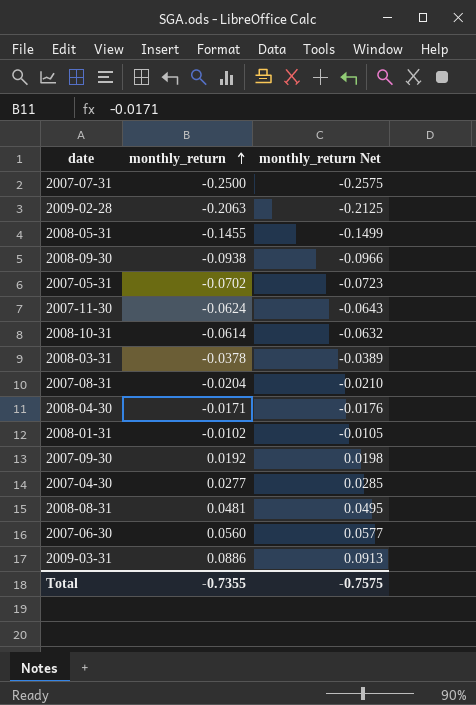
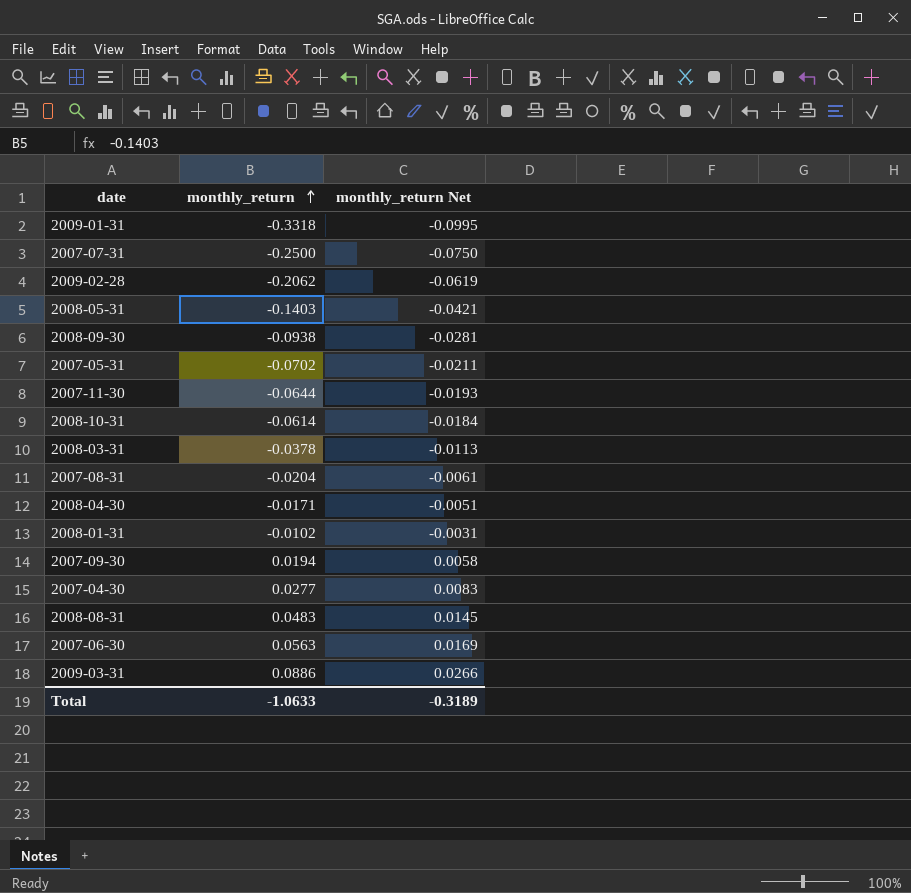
column monthly_return Net | formula: [monthly_return] * 1.03 -> [monthly_return] * 0.3
row 2009-01-31: none -> -0.3318 | -0.0995
2009-02-28 | monthly_return: -0.2063 -> -0.2062
2008-05-31 | monthly_return: -0.1455 -> -0.1403
2007-11-30 | monthly_return: -0.0624 -> -0.0644
2007-09-30 | monthly_return: 0.0192 -> 0.0194
2008-08-31 | monthly_return: 0.0481 -> 0.0483
2007-06-30 | monthly_return: 0.0560 -> 0.0563
Total | monthly_return: -0.7355 -> -1.0633
Total | monthly_return Net: -0.7575 -> -0.3189

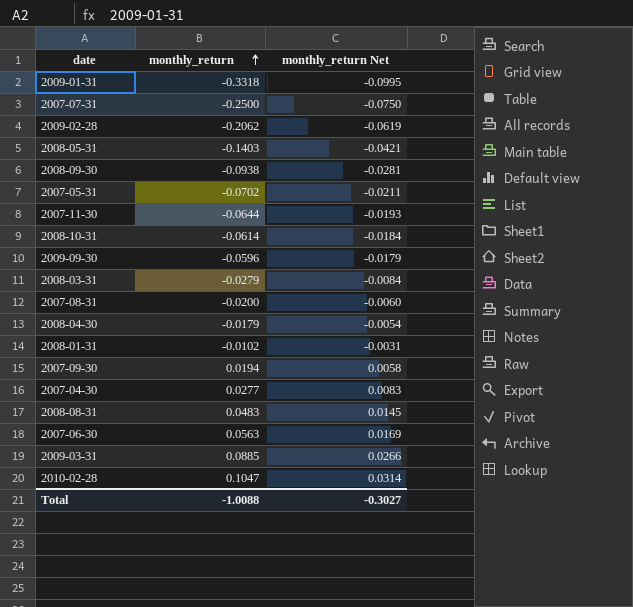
row 2009-09-30: none -> -0.0596 | -0.0179
2008-03-31 | monthly_return: -0.0378 -> -0.0279
2008-03-31 | monthly_return Net: -0.0113 -> -0.0084
2007-08-31 | monthly_return: -0.0204 -> -0.0200
2007-08-31 | monthly_return Net: -0.0061 -> -0.0060
2008-04-30 | monthly_return: -0.0171 -> -0.0179
2008-04-30 | monthly_return Net: -0.0051 -> -0.0054
2009-03-31 | monthly_return: 0.0886 -> 0.0885
row 2010-02-28: none -> 0.1047 | 0.0314
Total | monthly_return: -1.0633 -> -1.0088
Total | monthly_return Net: -0.3189 -> -0.3027

